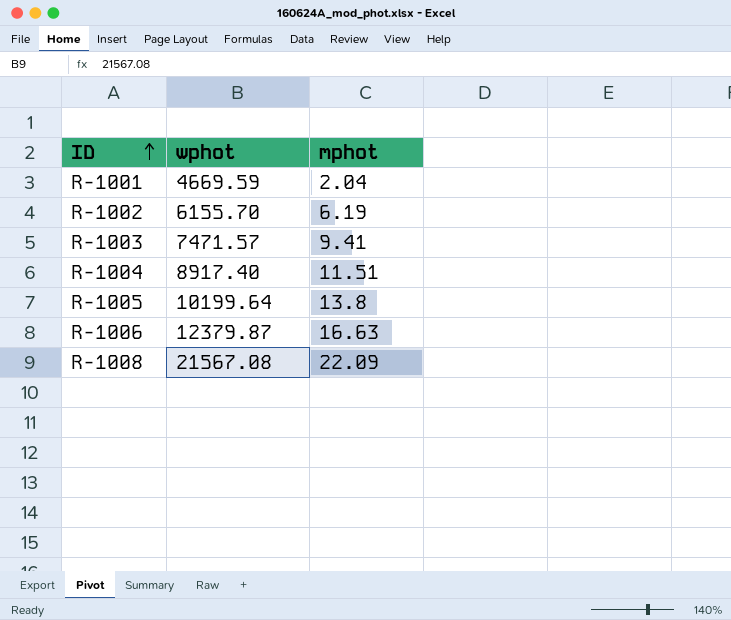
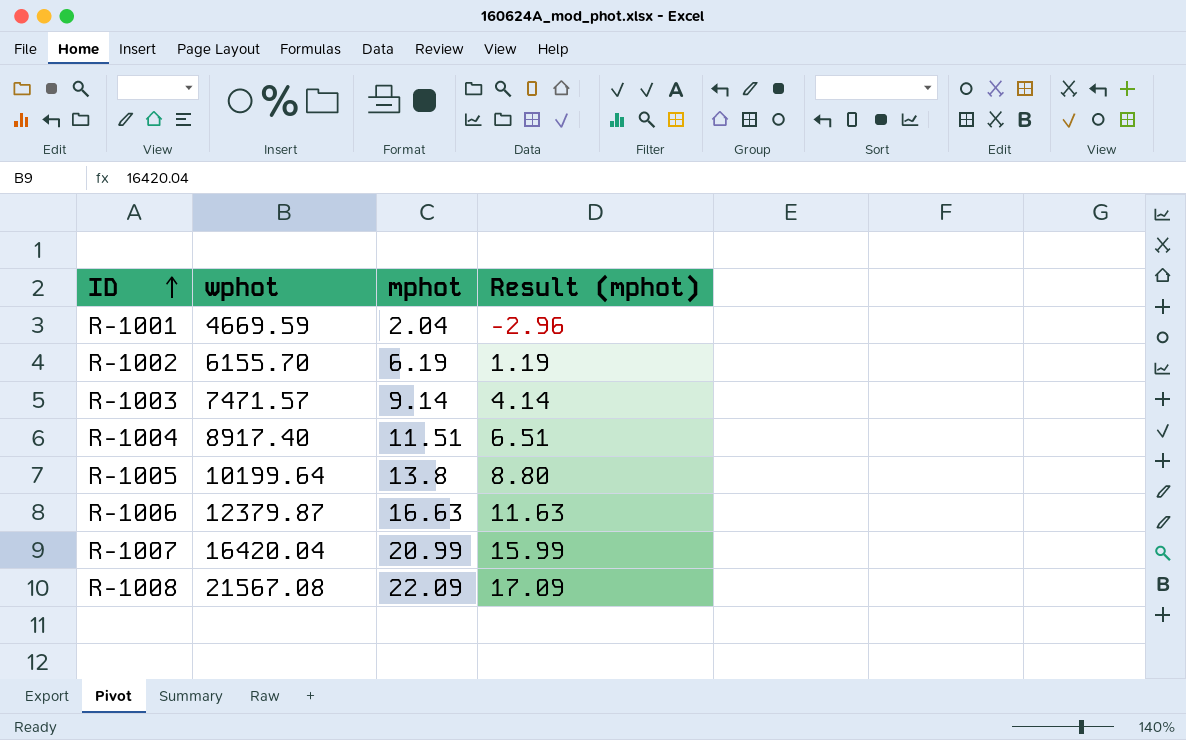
column Result (mphot) | formula: none -> [mphot] - 5
R-1003 | mphot: 9.41 -> 9.14
row R-1007: none -> 16420.04 | 20.99 | 15.99

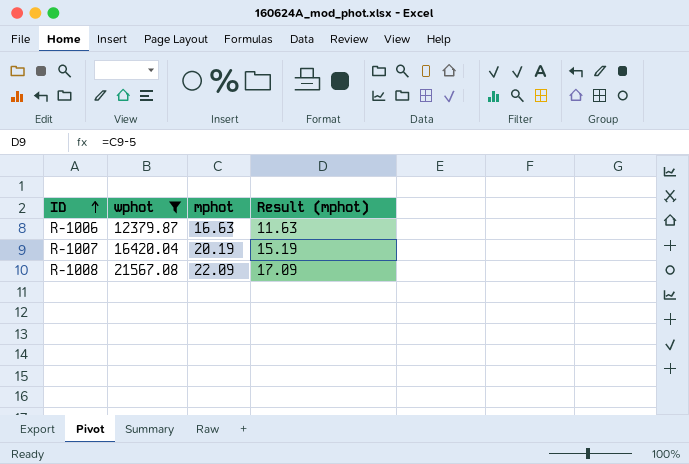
filter: none -> wphot >= 12379.87
R-1007 | mphot: 20.99 -> 20.19
R-1007 | Result (mphot): 15.99 -> 15.19

